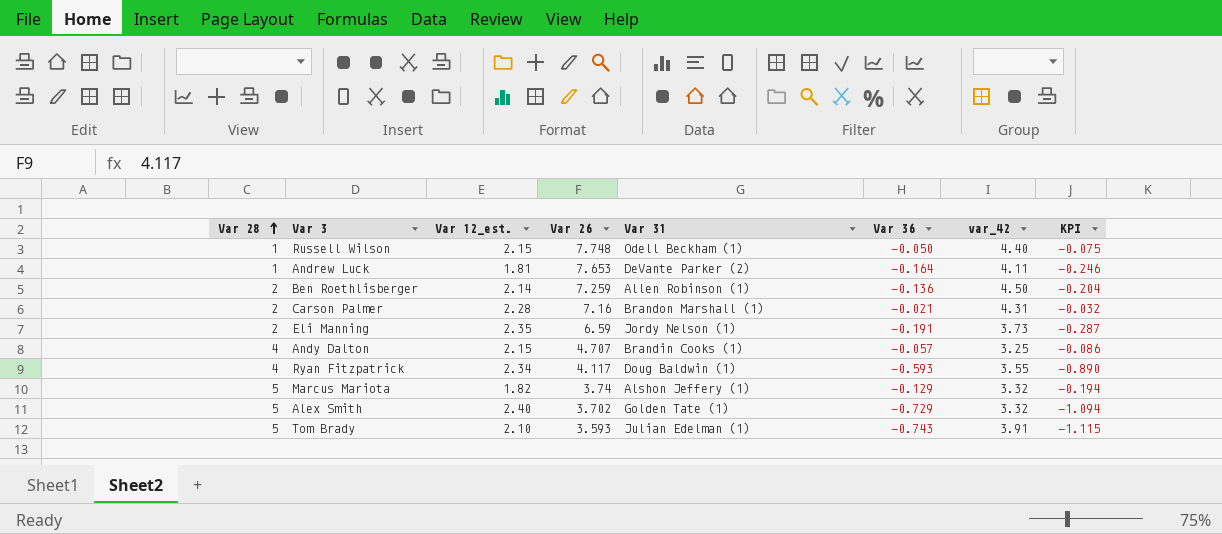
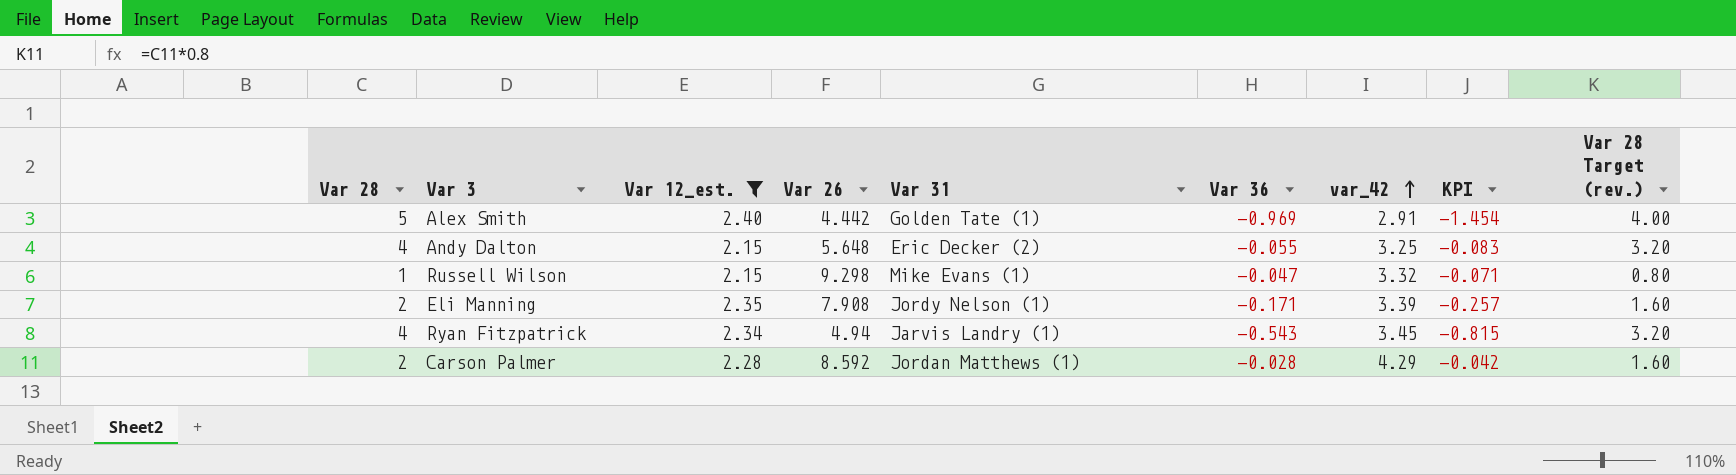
filter: none -> Var 12_est. >= 2.15
row order: Var 28 ascending -> var_42 ascending
column Var 28 Target (rev.) | formula: none -> [Var 28] * 0.8
Alex Smith | Var 26: 3.702 -> 4.442
Alex Smith | Var 36: -0.729 -> -0.969
Alex Smith | var_42: 3.32 -> 2.91
Alex Smith | KPI: -1.094 -> -1.454
Andy Dalton | Var 26: 4.707 -> 5.648
Andy Dalton | Var 31: Brandin Cooks (1) -> Eric Decker (2)
Andy Dalton | Var 36: -0.057 -> -0.055
Andy Dalton | KPI: -0.086 -> -0.083
Russell Wilson | Var 26: 7.748 -> 9.298
Russell Wilson | Var 31: Odell Beckham (1) -> Mike Evans (1)
Russell Wilson | Var 36: -0.050 -> -0.047
Russell Wilson | var_42: 4.40 -> 3.32
Russell Wilson | KPI: -0.075 -> -0.071
Eli Manning | Var 26: 6.59 -> 7.908
Eli Manning | Var 36: -0.191 -> -0.171
Eli Manning | var_42: 3.73 -> 3.39
Eli Manning | KPI: -0.287 -> -0.257
Ryan Fitzpatrick | Var 26: 4.117 -> 4.94
Ryan Fitzpatrick | Var 31: Doug Baldwin (1) -> Jarvis Landry (1)
Ryan Fitzpatrick | Var 36: -0.593 -> -0.543
Ryan Fitzpatrick | var_42: 3.55 -> 3.45
Ryan Fitzpatrick | KPI: -0.890 -> -0.815
Carson Palmer | Var 26: 7.16 -> 8.592
Carson Palmer | Var 31: Brandon Marshall (1) -> Jordan Matthews (1)
Carson Palmer | Var 36: -0.021 -> -0.028
Carson Palmer | var_42: 4.31 -> 4.29
Carson Palmer | KPI: -0.032 -> -0.042

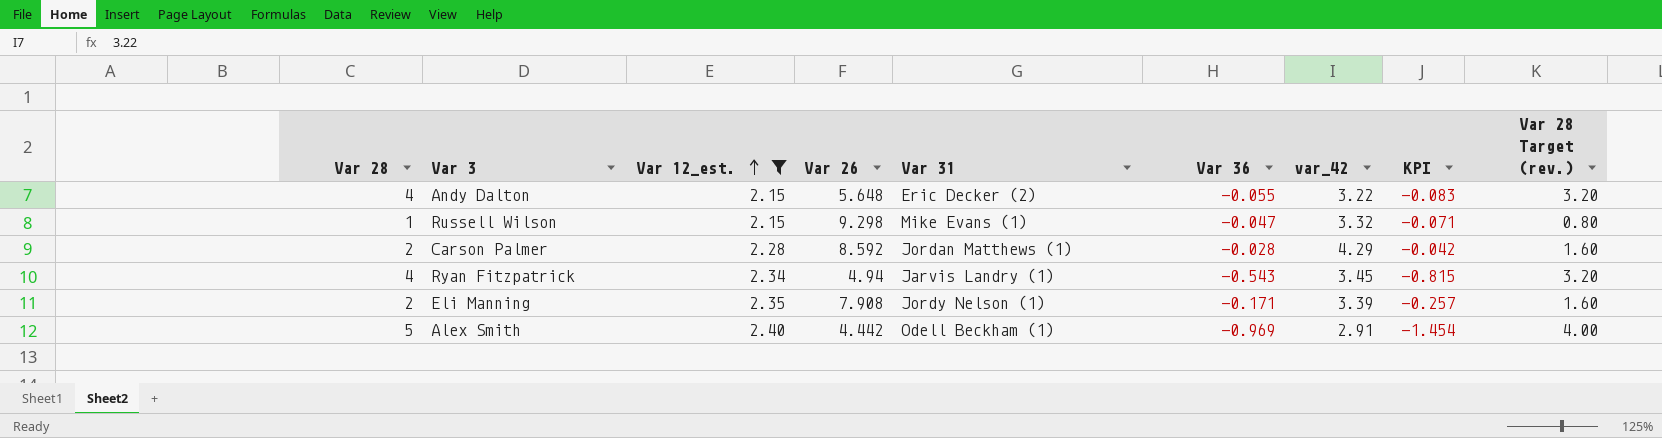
row order: var_42 ascending -> Var 12_est. ascending
Andy Dalton | var_42: 3.25 -> 3.22
Alex Smith | Var 31: Golden Tate (1) -> Odell Beckham (1)

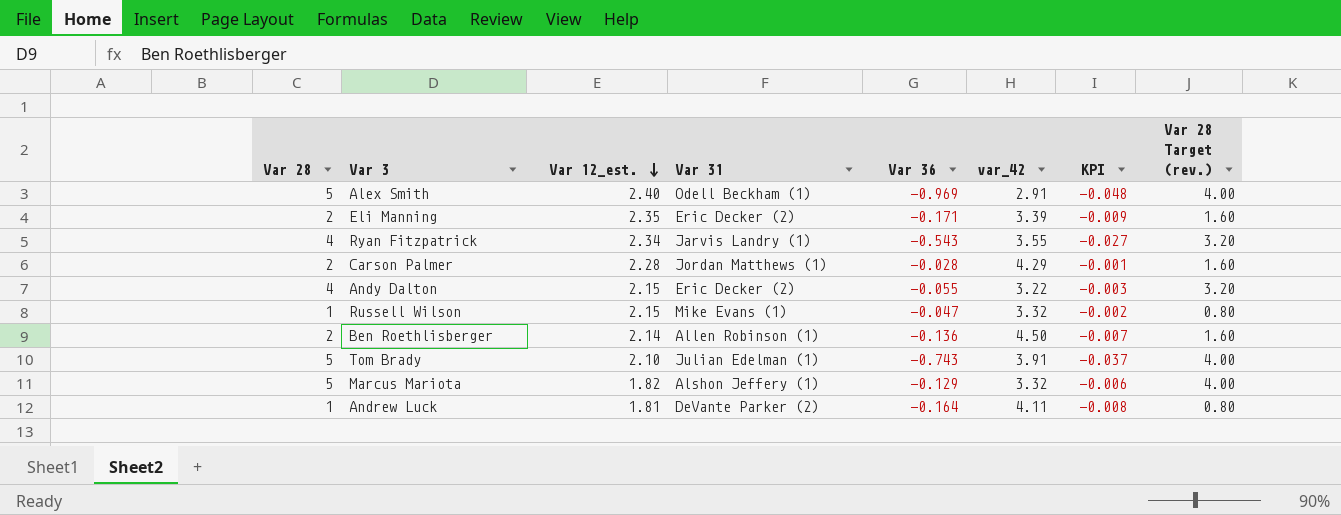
filter: Var 12_est. >= 2.15 -> none
row order: Var 12_est. ascending -> Var 12_est. descending
column Var 26 | position: 4 -> none
column KPI | formula: [Var 36] * 1.5 -> [Var 36] * 0.05
Eli Manning | Var 31: Jordy Nelson (1) -> Eric Decker (2)
Ryan Fitzpatrick | var_42: 3.45 -> 3.55

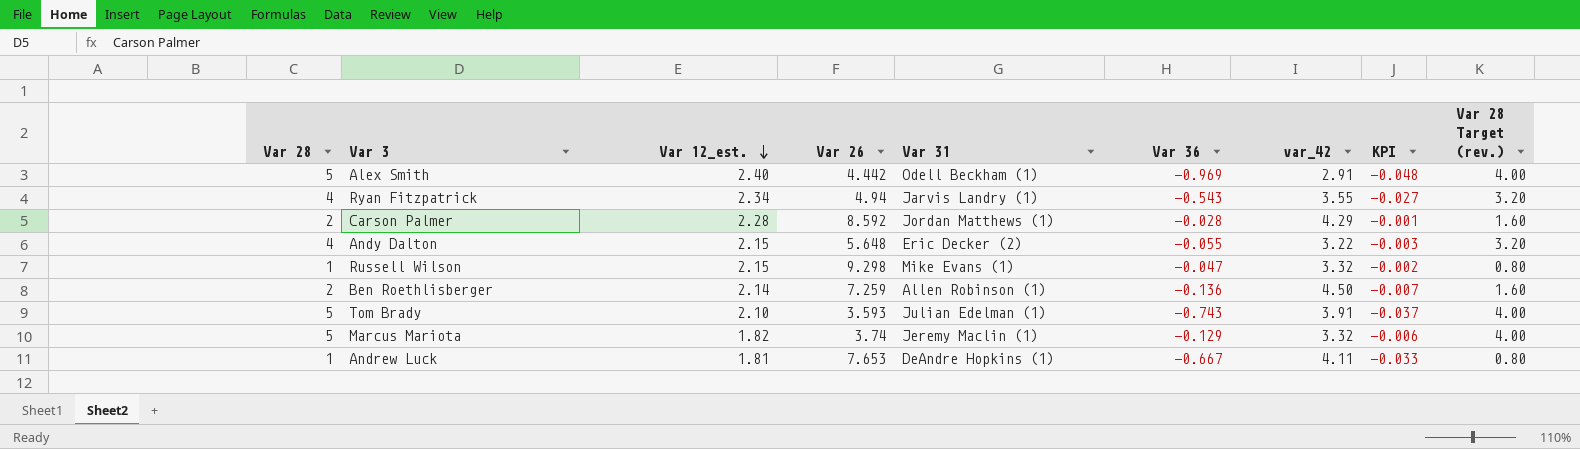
column Var 26 | position: none -> 4
row Eli Manning: 2 | 2.35 | Eric Decker (2) | -0.171 | 3.39 | -0.009 | 1.60 -> none
Marcus Mariota | Var 31: Alshon Jeffery (1) -> Jeremy Maclin (1)
Andrew Luck | Var 31: DeVante Parker (2) -> DeAndre Hopkins (1)
Andrew Luck | Var 36: -0.164 -> -0.667
Andrew Luck | KPI: -0.008 -> -0.033

